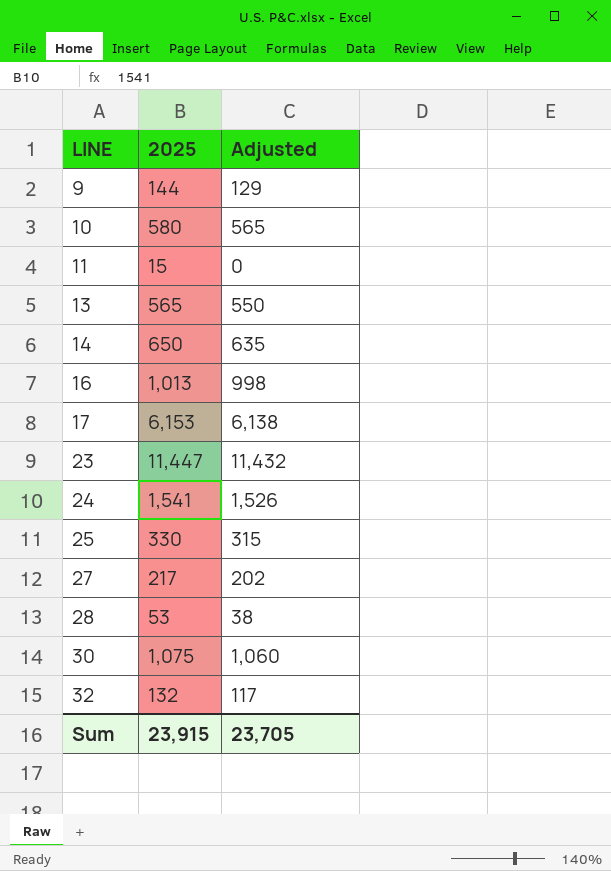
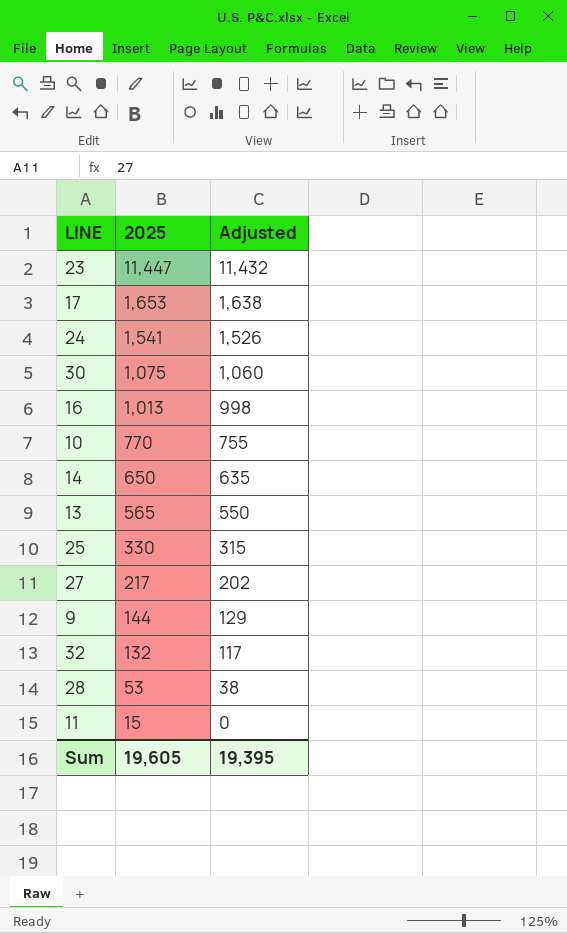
row order: LINE ascending -> 2025 descending
17 | 2025: 6,153 -> 1,653
17 | Adjusted: 6,138 -> 1,638
10 | 2025: 580 -> 770
10 | Adjusted: 565 -> 755
Sum | 2025: 23,915 -> 19,605
Sum | Adjusted: 23,705 -> 19,395

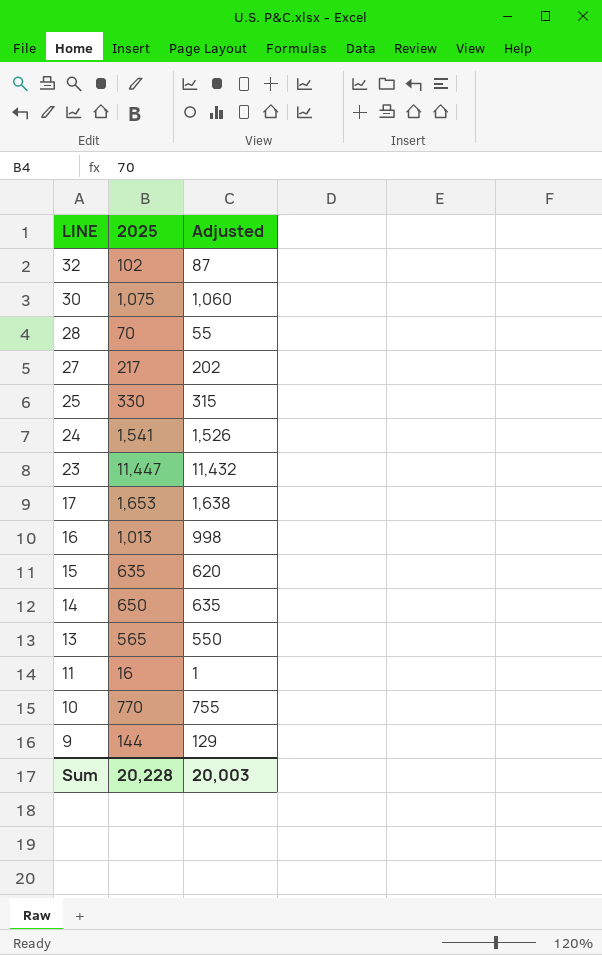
row order: 2025 descending -> LINE descending
32 | 2025: 132 -> 102
32 | Adjusted: 117 -> 87
28 | 2025: 53 -> 70
28 | Adjusted: 38 -> 55
row 15: none -> 635 | 620
11 | 2025: 15 -> 16
11 | Adjusted: 0 -> 1
Sum | 2025: 19,605 -> 20,228
Sum | Adjusted: 19,395 -> 20,003

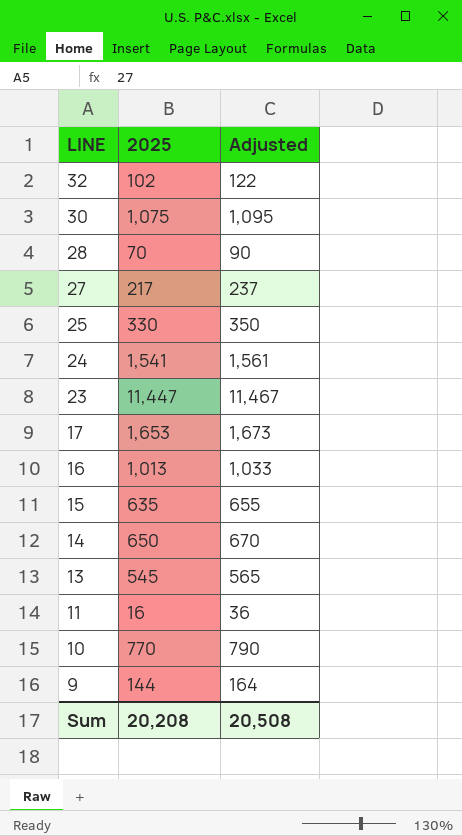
column Adjusted | formula: [2025] - 15 -> [2025] + 20
13 | 2025: 565 -> 545
Sum | 2025: 20,228 -> 20,208
Sum | Adjusted: 20,003 -> 20,508

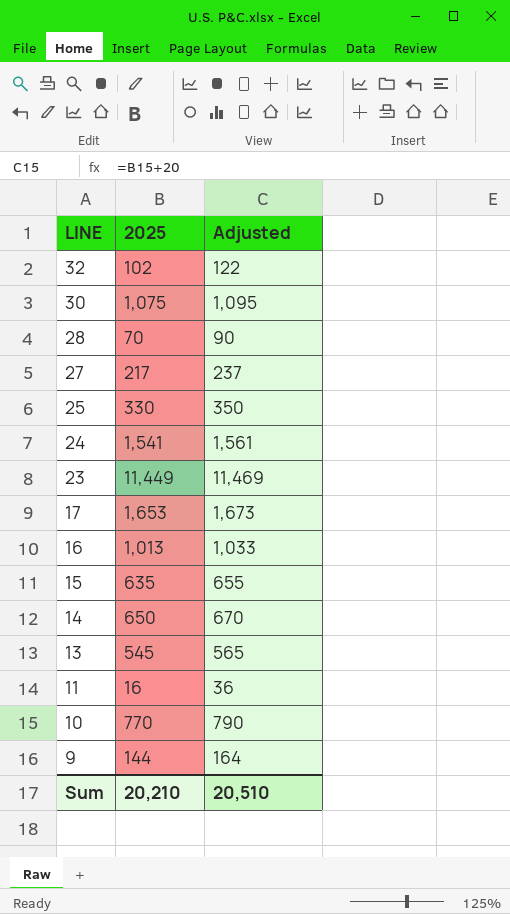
23 | 2025: 11,447 -> 11,449
23 | Adjusted: 11,467 -> 11,469
Sum | 2025: 20,208 -> 20,210
Sum | Adjusted: 20,508 -> 20,510

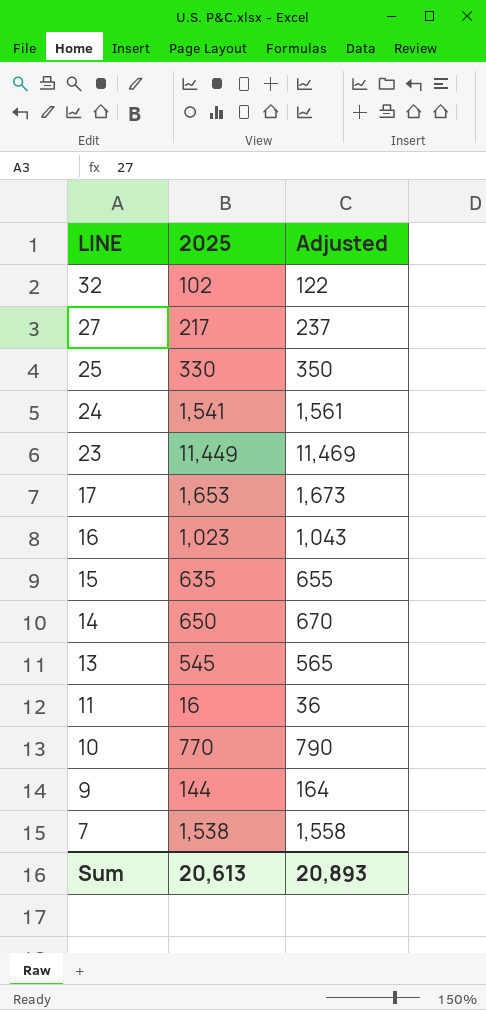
row 30: 1,075 | 1,095 -> none
row 28: 70 | 90 -> none
16 | 2025: 1,013 -> 1,023
16 | Adjusted: 1,033 -> 1,043
row 7: none -> 1,538 | 1,558
Sum | 2025: 20,210 -> 20,613
Sum | Adjusted: 20,510 -> 20,893

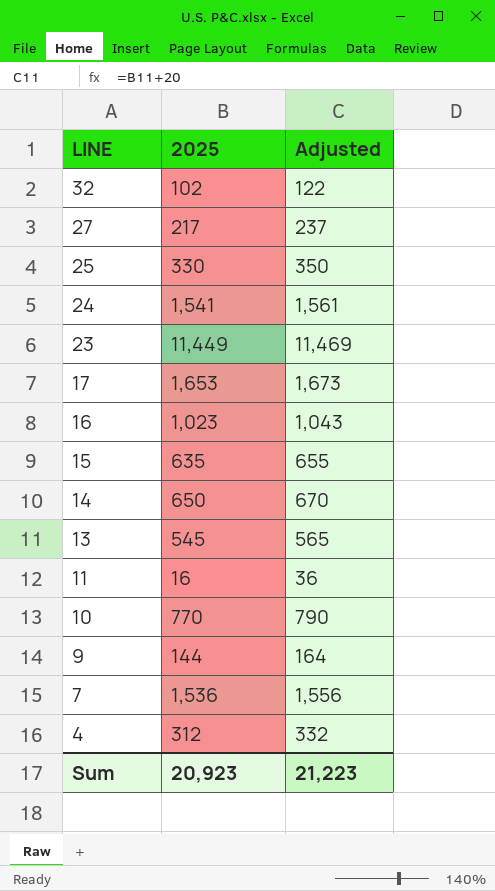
7 | 2025: 1,538 -> 1,536
7 | Adjusted: 1,558 -> 1,556
row 4: none -> 312 | 332
Sum | 2025: 20,613 -> 20,923
Sum | Adjusted: 20,893 -> 21,223

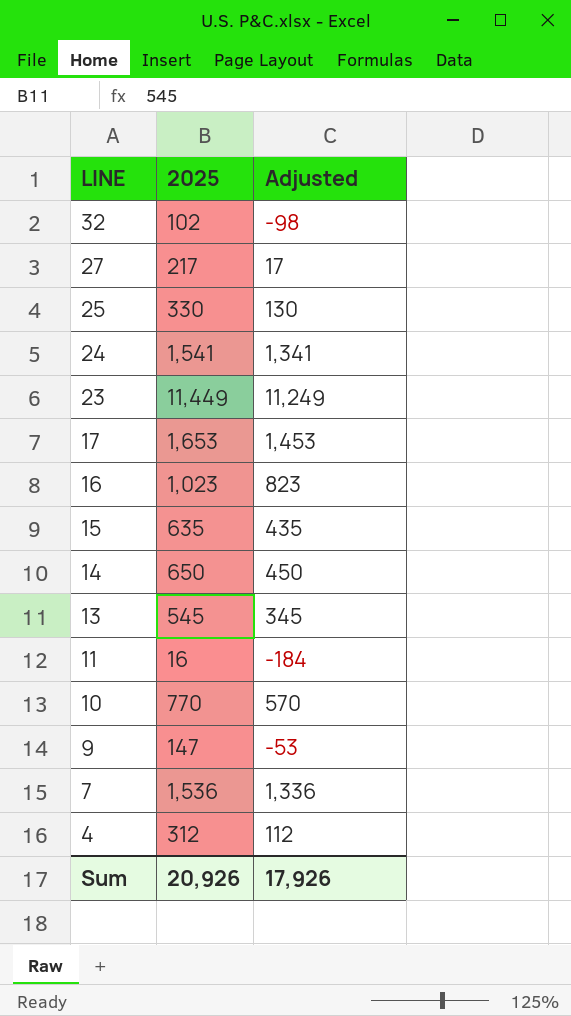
column Adjusted | formula: [2025] + 20 -> [2025] - 200
9 | 2025: 144 -> 147
Sum | 2025: 20,923 -> 20,926
Sum | Adjusted: 21,223 -> 17,926

